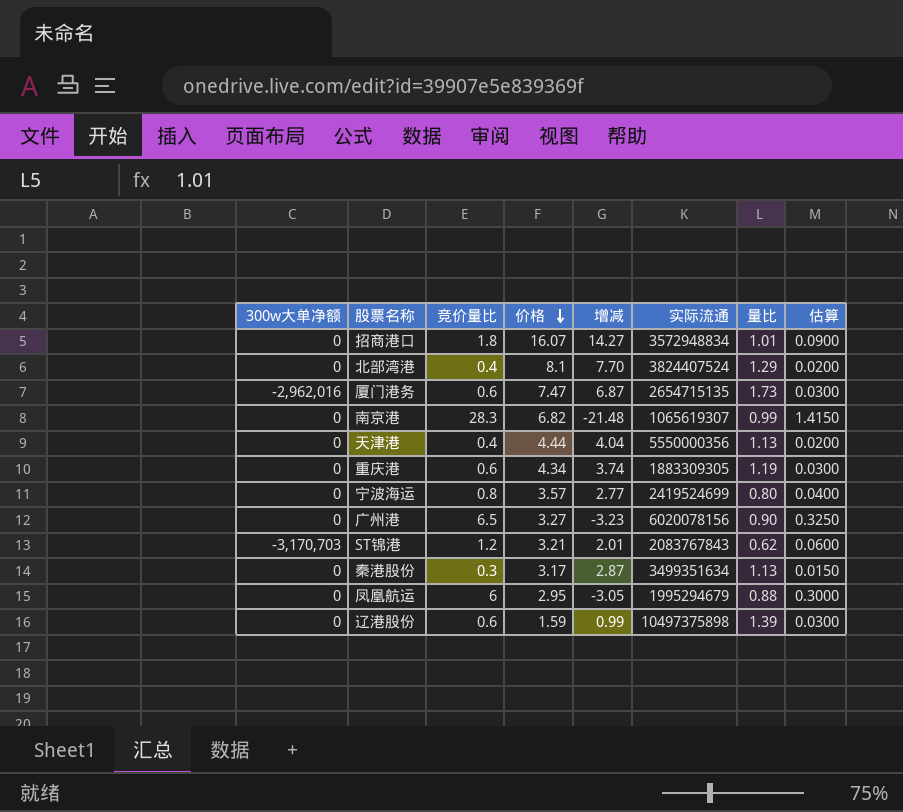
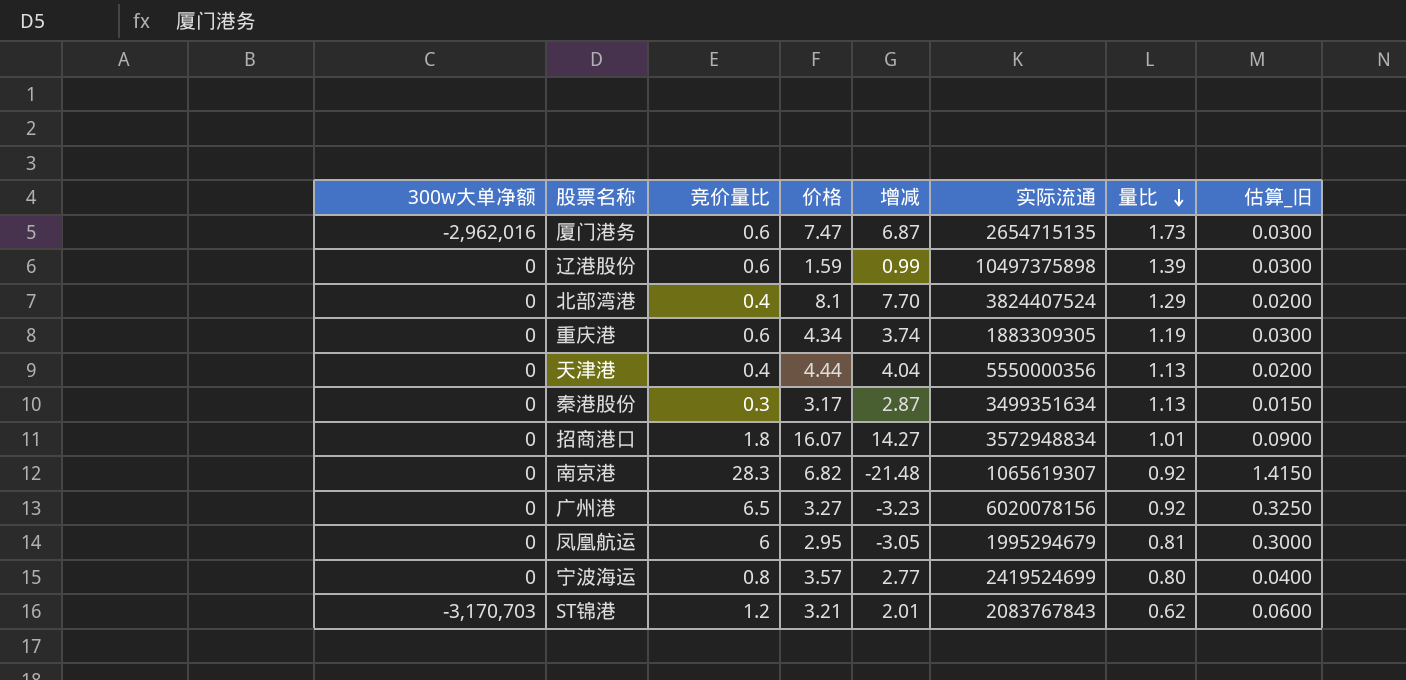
row order: 价格 descending -> 量比 descending
column name: 估算 -> 估算_旧
南京港 | 量比: 0.99 -> 0.92
广州港 | 量比: 0.90 -> 0.92
凤凰航运 | 量比: 0.88 -> 0.81

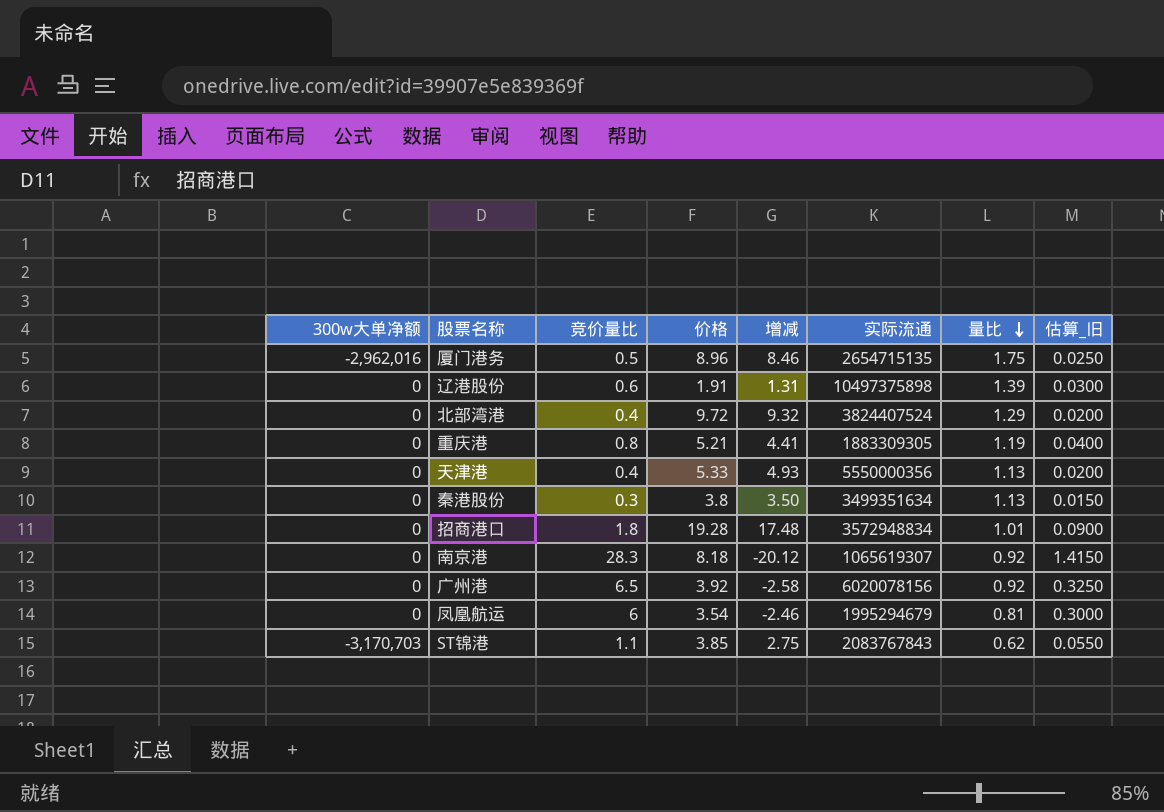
row 宁波海运: 0 | 0.8 | 3.57 | 2.77 | 2419524699 | 0.80 | 0.0400 -> none
厦门港务 | 竞价量比: 0.6 -> 0.5
厦门港务 | 价格: 7.47 -> 8.96
厦门港务 | 增减: 6.87 -> 8.46
厦门港务 | 量比: 1.73 -> 1.75
厦门港务 | 估算_旧: 0.0300 -> 0.0250
辽港股份 | 价格: 1.59 -> 1.91
辽港股份 | 增减: 0.99 -> 1.31
北部湾港 | 价格: 8.1 -> 9.72
北部湾港 | 增减: 7.70 -> 9.32
重庆港 | 竞价量比: 0.6 -> 0.8
重庆港 | 价格: 4.34 -> 5.21
重庆港 | 增减: 3.74 -> 4.41
重庆港 | 估算_旧: 0.0300 -> 0.0400
天津港 | 价格: 4.44 -> 5.33
天津港 | 增减: 4.04 -> 4.93
秦港股份 | 价格: 3.17 -> 3.8
秦港股份 | 增减: 2.87 -> 3.50
招商港口 | 价格: 16.07 -> 19.28
招商港口 | 增减: 14.27 -> 17.48
南京港 | 价格: 6.82 -> 8.18
南京港 | 增减: -21.48 -> -20.12
广州港 | 价格: 3.27 -> 3.92
广州港 | 增减: -3.23 -> -2.58
凤凰航运 | 价格: 2.95 -> 3.54
凤凰航运 | 增减: -3.05 -> -2.46
ST锦港 | 竞价量比: 1.2 -> 1.1
ST锦港 | 价格: 3.21 -> 3.85
ST锦港 | 增减: 2.01 -> 2.75
ST锦港 | 估算_旧: 0.0600 -> 0.0550

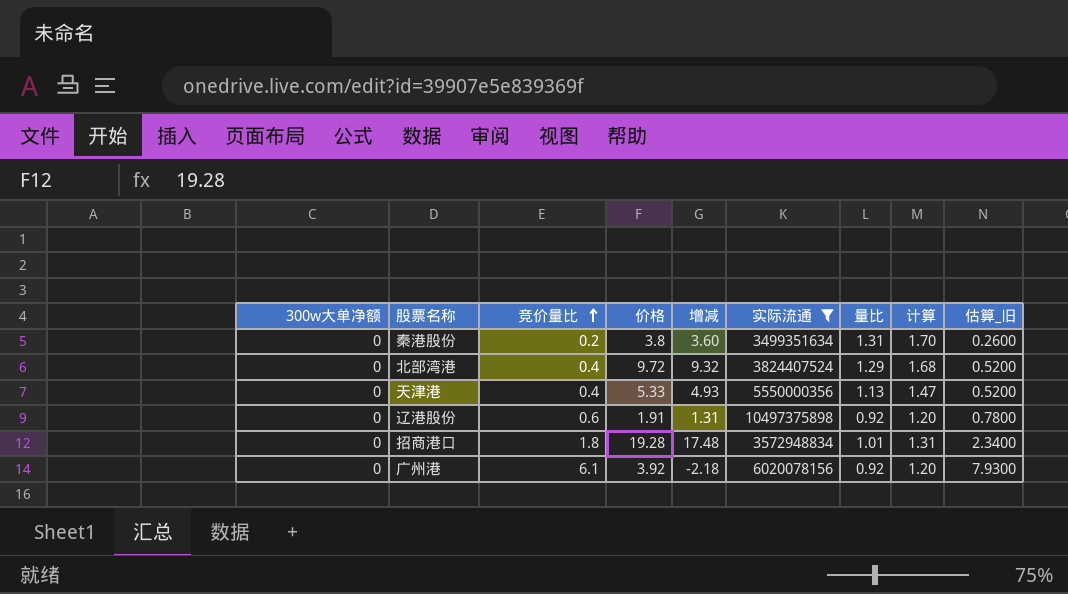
filter: none -> 实际流通 >= 3499351634
row order: 量比 descending -> 竞价量比 ascending
column 计算 | formula: none -> [量比] * 1.3
column 估算_旧 | formula: [竞价量比] * 0.05 -> [竞价量比] * 1.3
秦港股份 | 竞价量比: 0.3 -> 0.2
秦港股份 | 增减: 3.50 -> 3.60
秦港股份 | 量比: 1.13 -> 1.31
辽港股份 | 量比: 1.39 -> 0.92
广州港 | 竞价量比: 6.5 -> 6.1
广州港 | 增减: -2.58 -> -2.18

